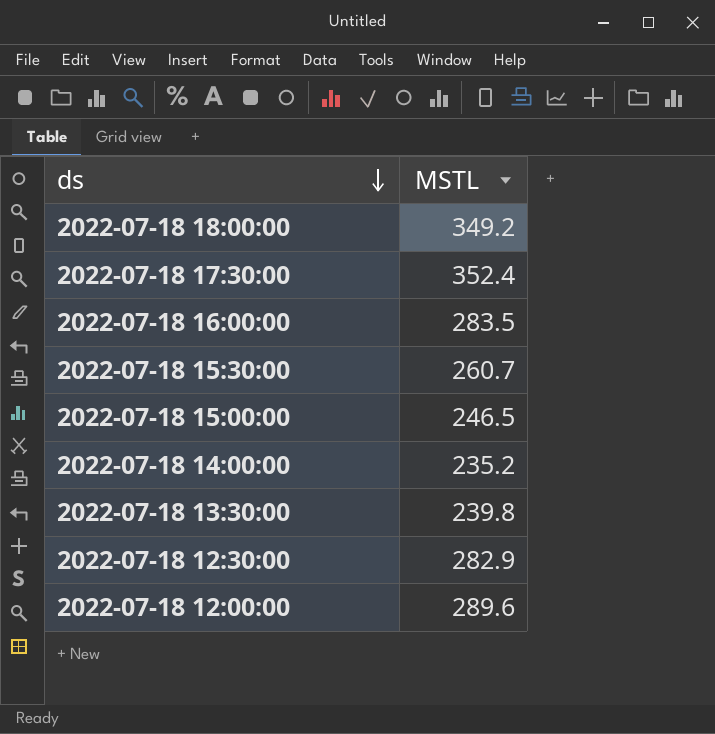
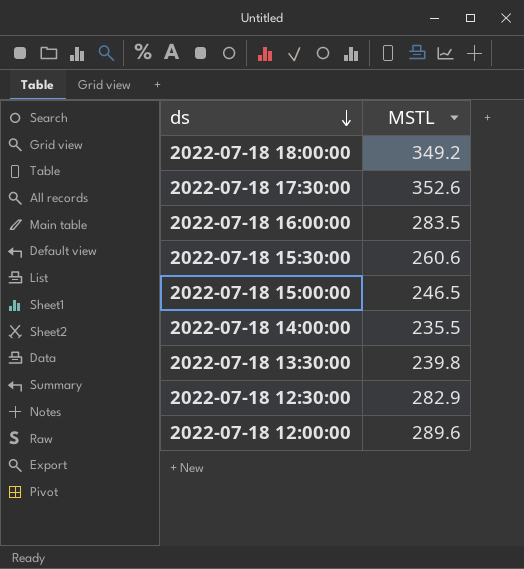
2022-07-18 17:30:00 | MSTL: 352.4 -> 352.6
2022-07-18 15:30:00 | MSTL: 260.7 -> 260.6
2022-07-18 14:00:00 | MSTL: 235.2 -> 235.5

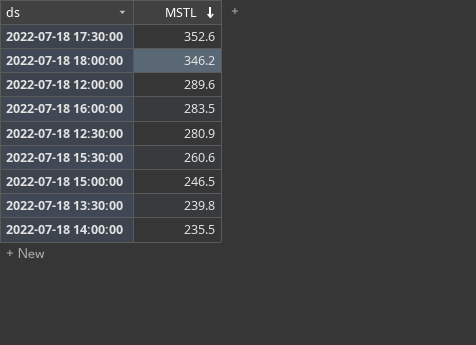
row order: ds descending -> MSTL descending
2022-07-18 18:00:00 | MSTL: 349.2 -> 346.2
2022-07-18 12:30:00 | MSTL: 282.9 -> 280.9

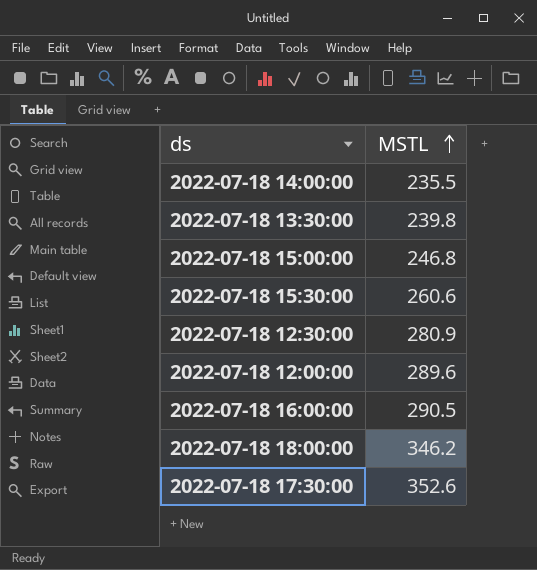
row order: MSTL descending -> MSTL ascending
2022-07-18 15:00:00 | MSTL: 246.5 -> 246.8
2022-07-18 16:00:00 | MSTL: 283.5 -> 290.5

